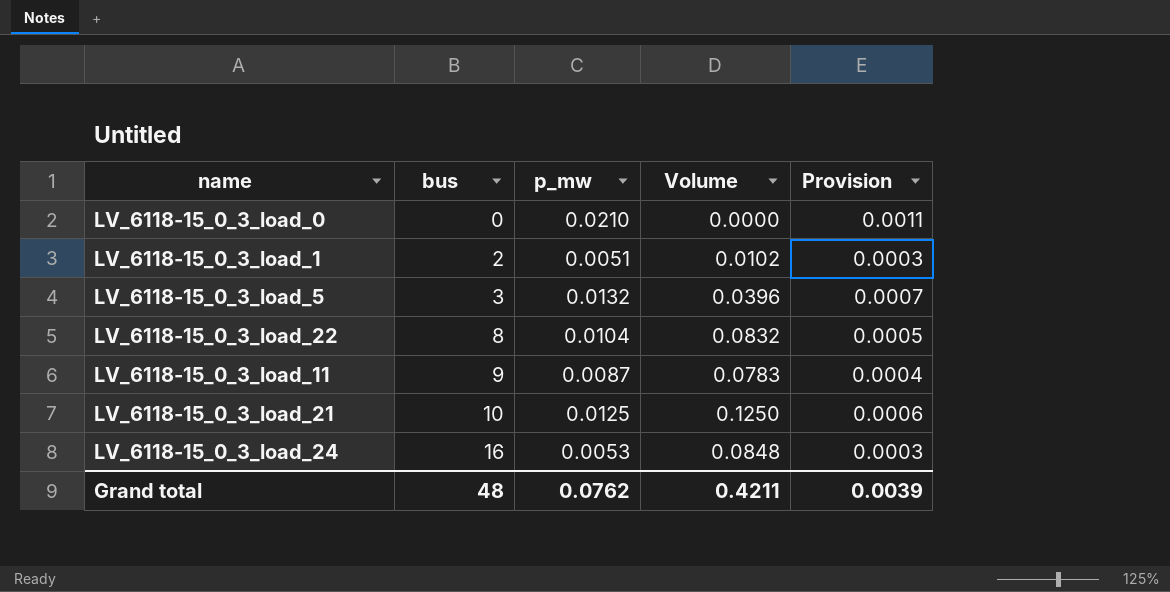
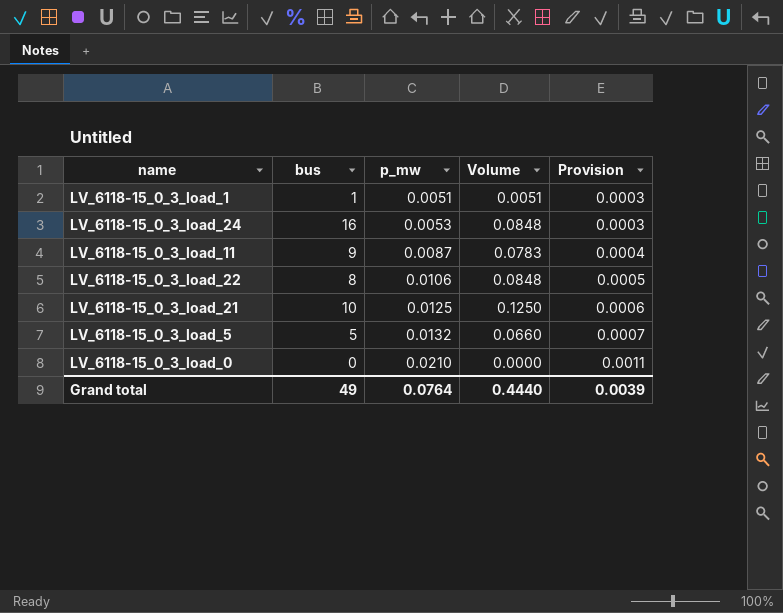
row order: bus ascending -> p_mw ascending
LV_6118-15_0_3_load_1 | bus: 2 -> 1
LV_6118-15_0_3_load_1 | Volume: 0.0102 -> 0.0051
LV_6118-15_0_3_load_22 | p_mw: 0.0104 -> 0.0106
LV_6118-15_0_3_load_22 | Volume: 0.0832 -> 0.0848
LV_6118-15_0_3_load_5 | bus: 3 -> 5
LV_6118-15_0_3_load_5 | Volume: 0.0396 -> 0.0660
Grand total | bus: 48 -> 49
Grand total | p_mw: 0.0762 -> 0.0764
Grand total | Volume: 0.4211 -> 0.4440

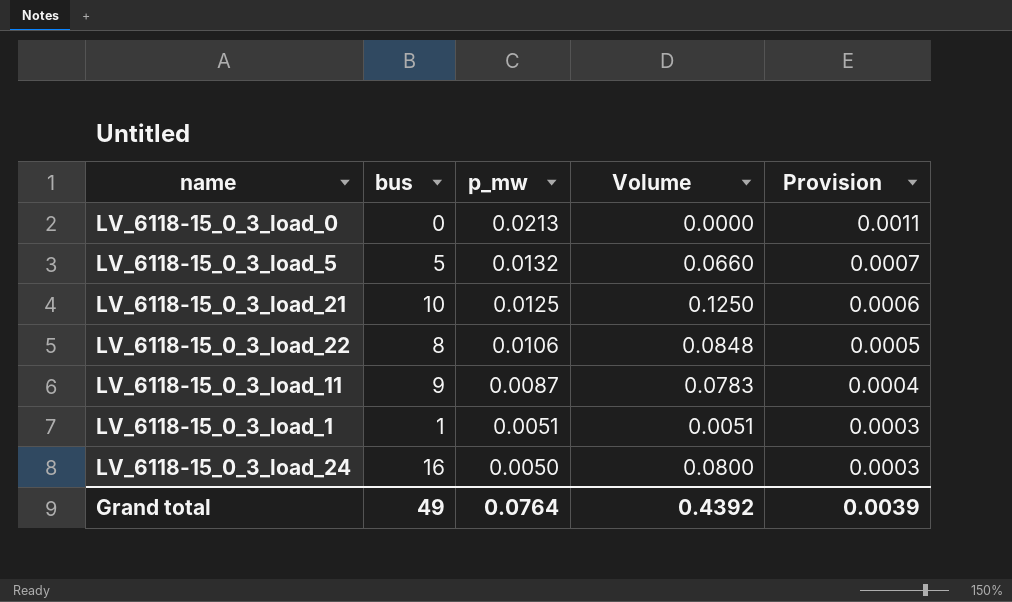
row order: p_mw ascending -> p_mw descending
LV_6118-15_0_3_load_0 | p_mw: 0.0210 -> 0.0213
LV_6118-15_0_3_load_24 | p_mw: 0.0053 -> 0.0050
LV_6118-15_0_3_load_24 | Volume: 0.0848 -> 0.0800
Grand total | Volume: 0.4440 -> 0.4392

